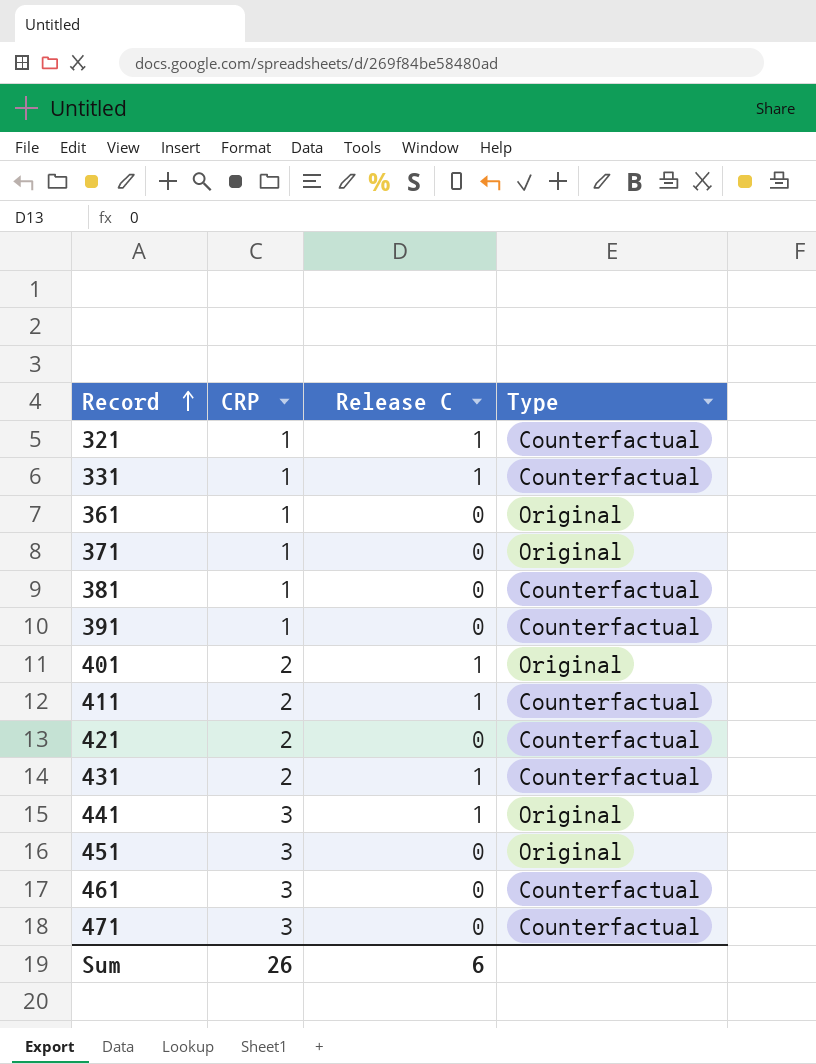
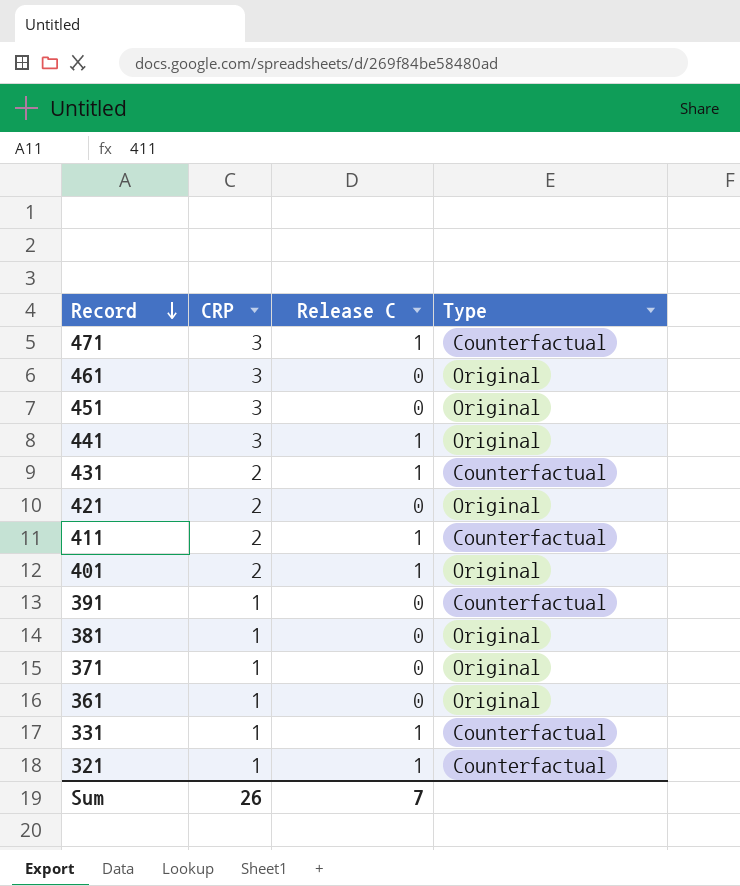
row order: Record ascending -> Record descending
471 | Release C: 0 -> 1
461 | Type: Counterfactual -> Original
421 | Type: Counterfactual -> Original
381 | Type: Counterfactual -> Original
Sum | Release C: 6 -> 7

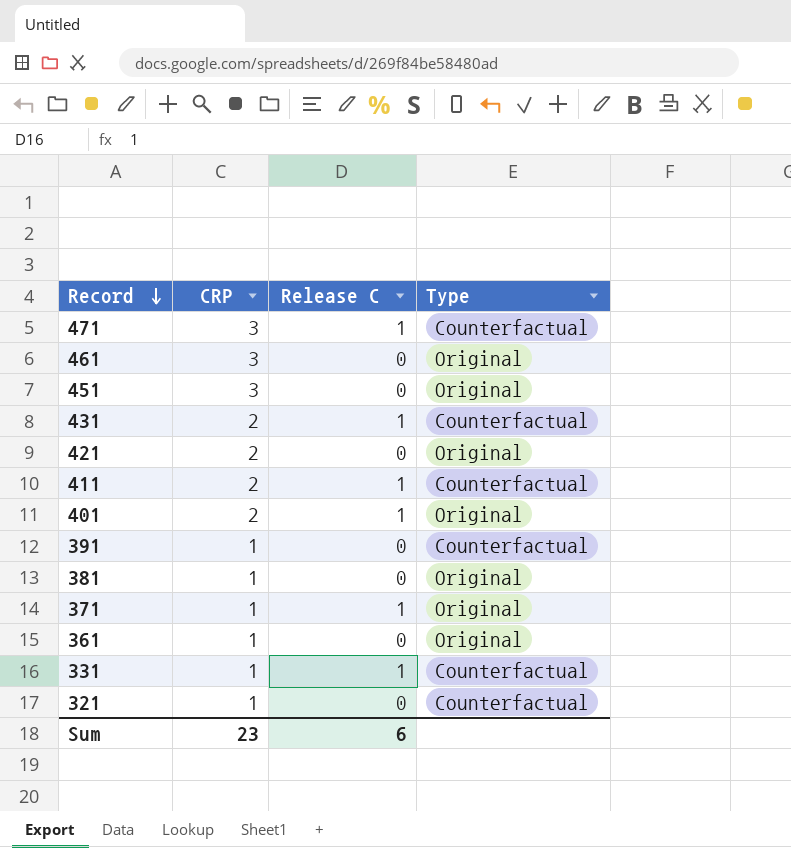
row 441: 3 | 1 | Original -> none
371 | Release C: 0 -> 1
321 | Release C: 1 -> 0
Sum | CRP: 26 -> 23
Sum | Release C: 7 -> 6

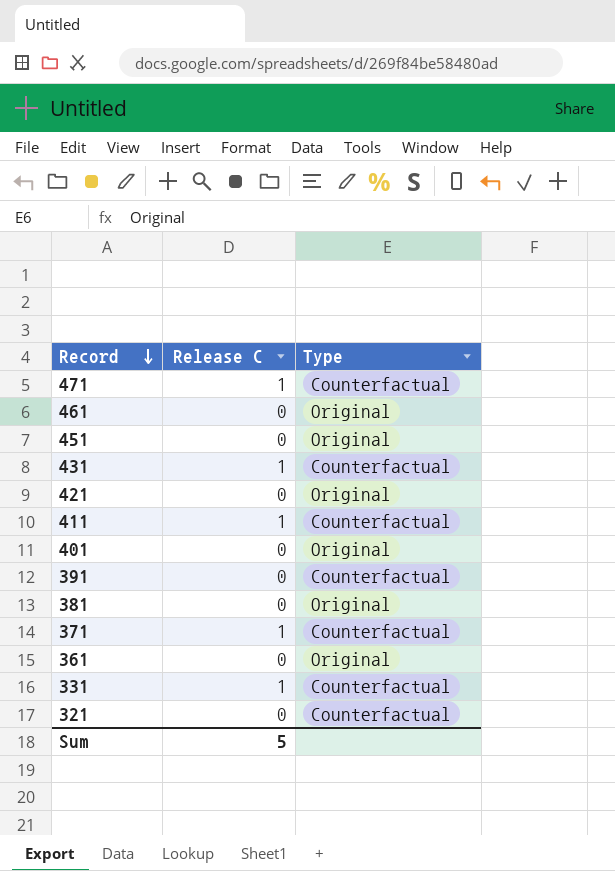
column CRP | position: 2 -> none
401 | Release C: 1 -> 0
371 | Type: Original -> Counterfactual
Sum | Release C: 6 -> 5

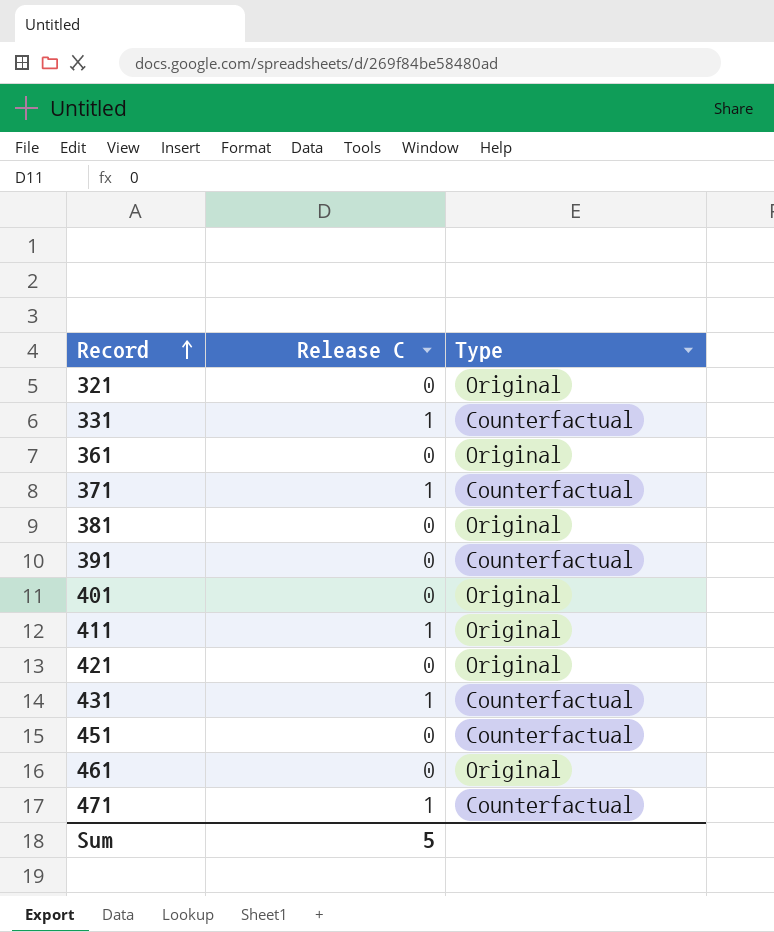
row order: Record descending -> Record ascending
321 | Type: Counterfactual -> Original
411 | Type: Counterfactual -> Original
451 | Type: Original -> Counterfactual

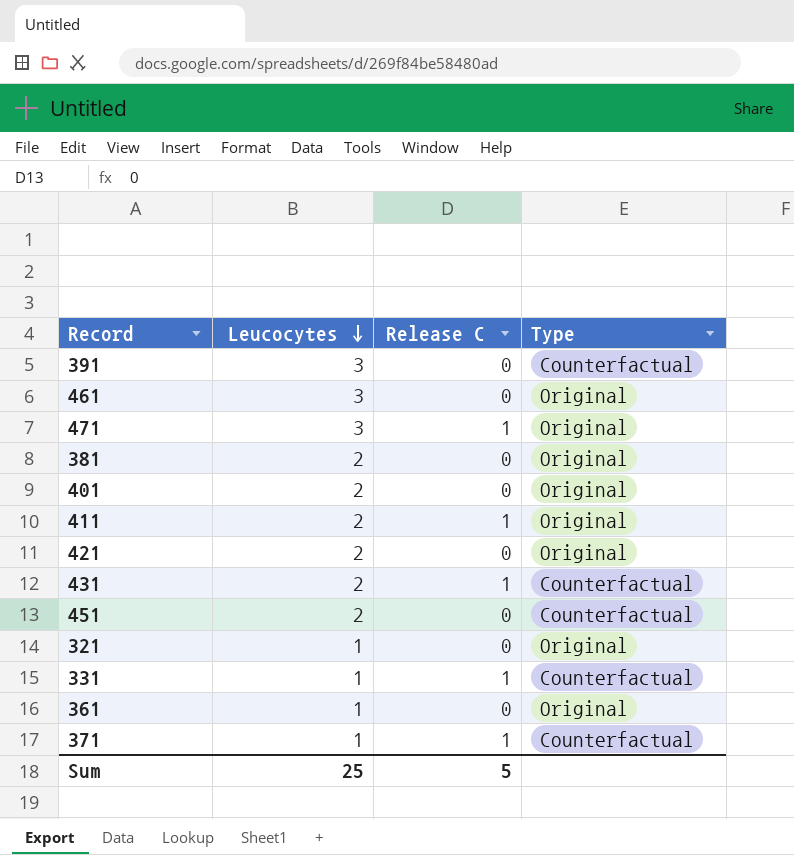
row order: Record ascending -> Leucocytes descending
column Leucocytes | position: none -> 2
471 | Type: Counterfactual -> Original

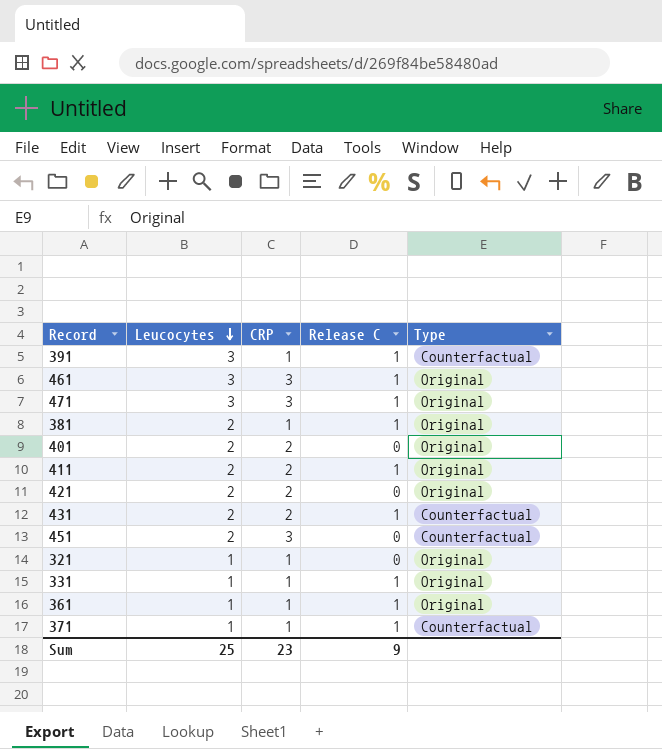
column CRP | position: none -> 3
391 | Release C: 0 -> 1
461 | Release C: 0 -> 1
381 | Release C: 0 -> 1
331 | Type: Counterfactual -> Original
361 | Release C: 0 -> 1
Sum | Release C: 5 -> 9

